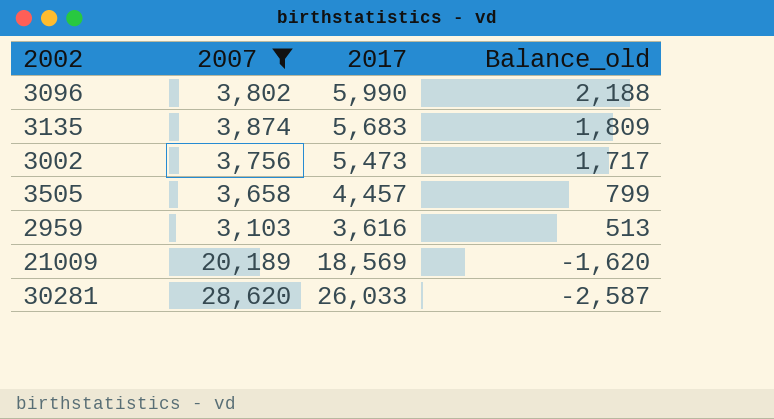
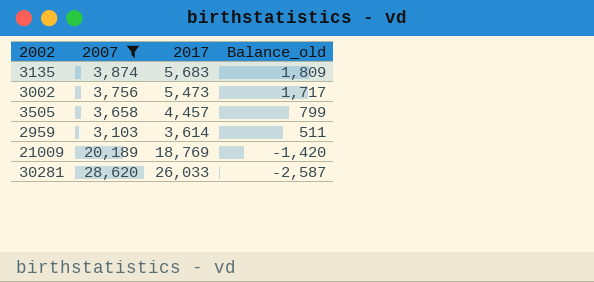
row 3096: 3,802 | 5,990 | 2,188 -> none
2959 | 2017: 3,616 -> 3,614
2959 | Balance_old: 513 -> 511
21009 | 2017: 18,569 -> 18,769
21009 | Balance_old: -1,620 -> -1,420

